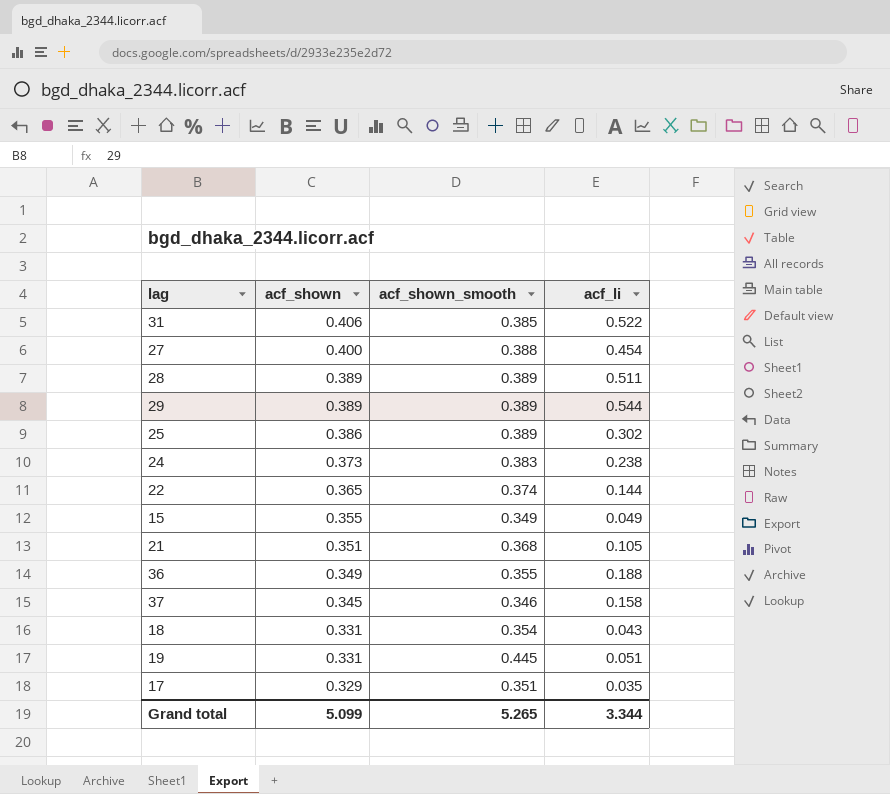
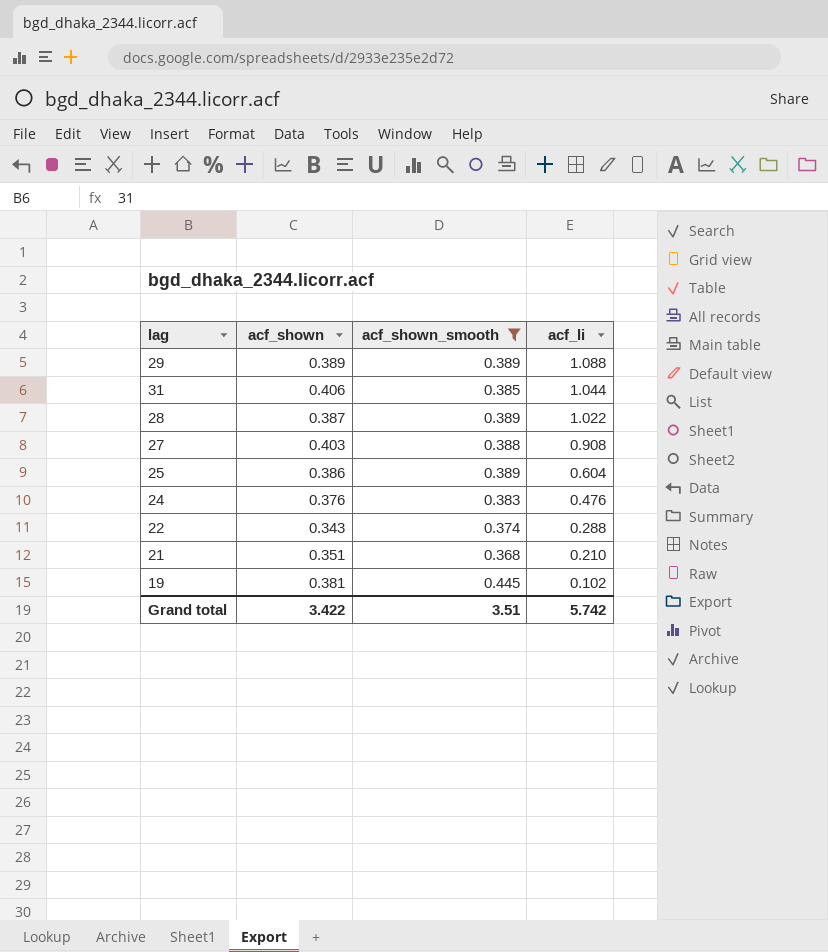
filter: none -> acf_shown_smooth >= 0.368
row order: acf_shown descending -> acf_li descending
29 | acf_li: 0.544 -> 1.088
31 | acf_li: 0.522 -> 1.044
28 | acf_shown: 0.389 -> 0.387
28 | acf_li: 0.511 -> 1.022
27 | acf_shown: 0.400 -> 0.403
27 | acf_li: 0.454 -> 0.908
25 | acf_li: 0.302 -> 0.604
24 | acf_shown: 0.373 -> 0.376
24 | acf_li: 0.238 -> 0.476
22 | acf_shown: 0.365 -> 0.343
22 | acf_li: 0.144 -> 0.288
21 | acf_li: 0.105 -> 0.210
19 | acf_shown: 0.331 -> 0.381
19 | acf_li: 0.051 -> 0.102
Grand total | acf_shown: 5.099 -> 3.422
Grand total | acf_shown_smooth: 5.265 -> 3.51
Grand total | acf_li: 3.344 -> 5.742

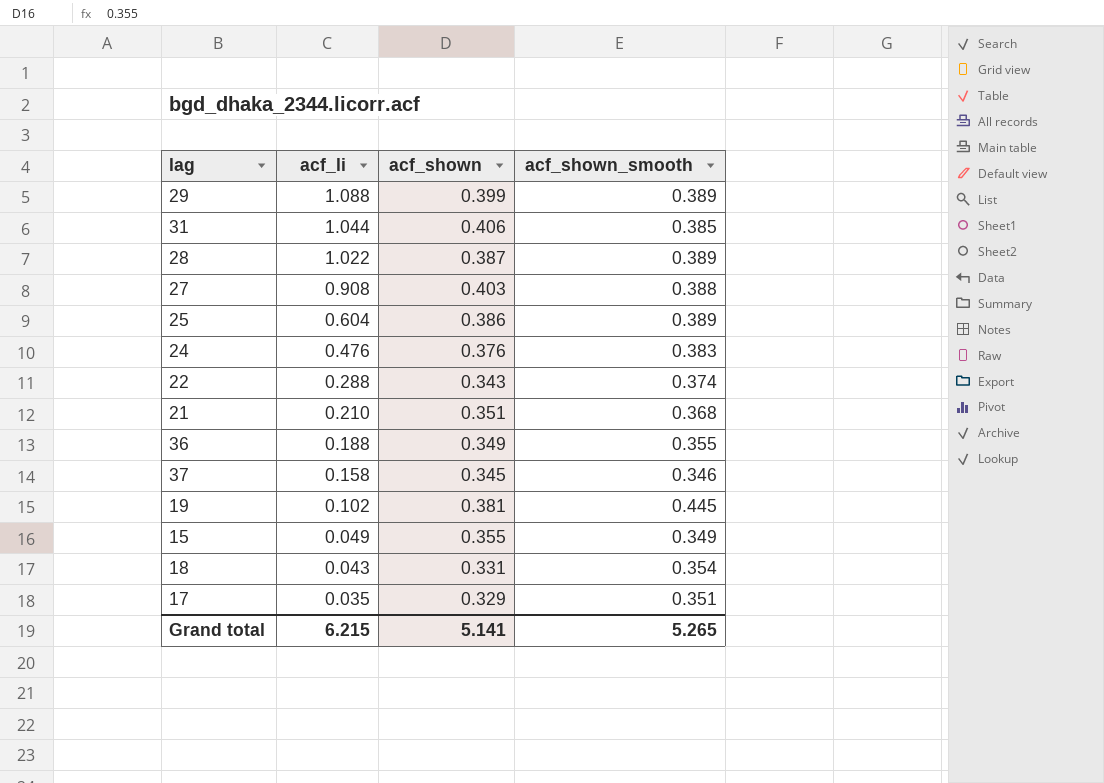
filter: acf_shown_smooth >= 0.368 -> none
column acf_li | position: 4 -> 2
29 | acf_shown: 0.389 -> 0.399
Grand total | acf_li: 5.742 -> 6.215
Grand total | acf_shown: 3.422 -> 5.141
Grand total | acf_shown_smooth: 3.51 -> 5.265

